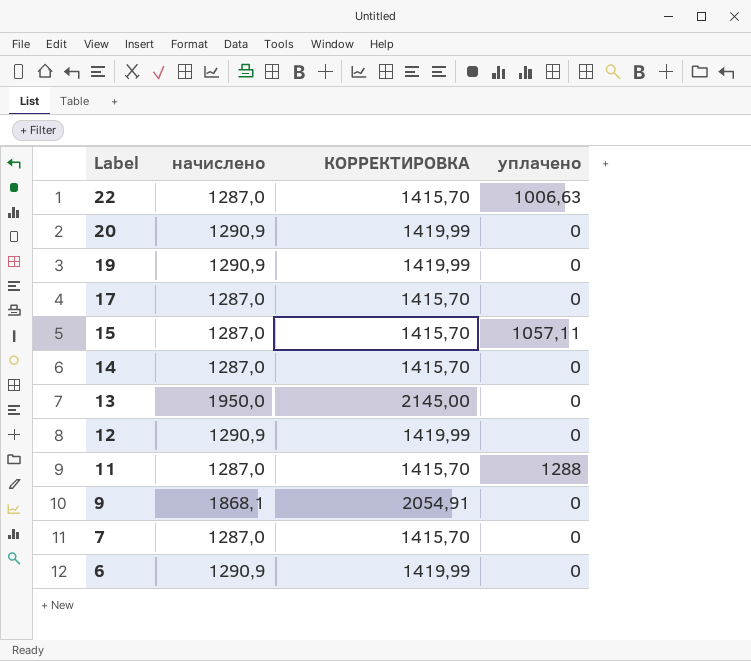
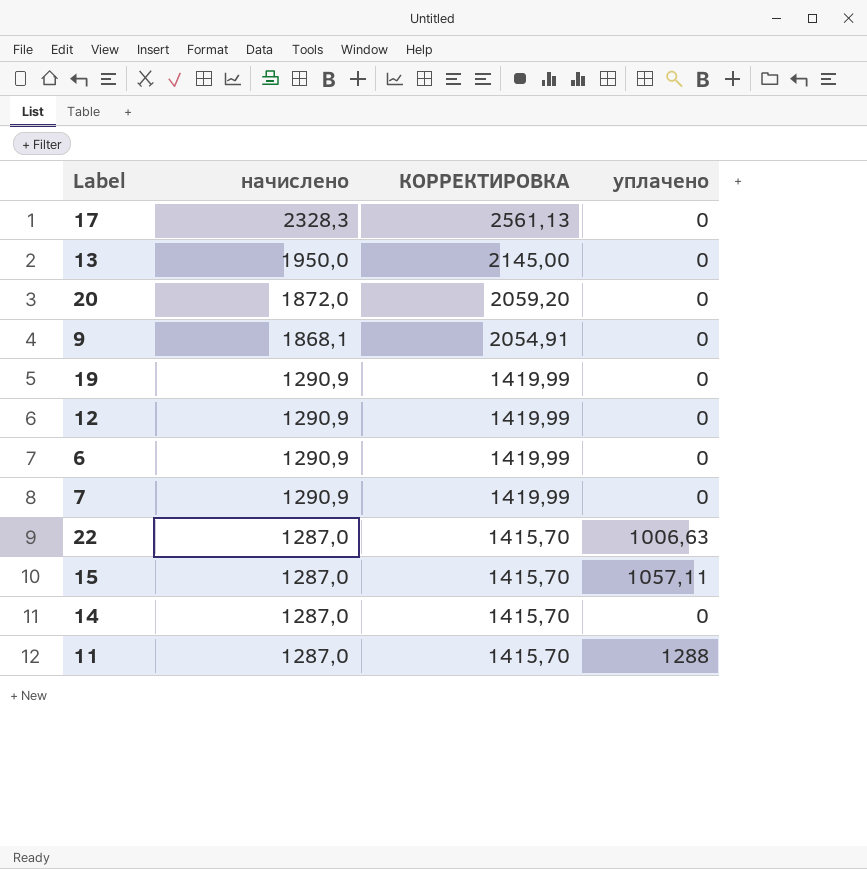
row order: Label descending -> начислено descending
17 | начислено: 1287,0 -> 2328,3
17 | КОРРЕКТИРОВКА: 1415,70 -> 2561,13
20 | начислено: 1290,9 -> 1872,0
20 | КОРРЕКТИРОВКА: 1419,99 -> 2059,20
7 | начислено: 1287,0 -> 1290,9
7 | КОРРЕКТИРОВКА: 1415,70 -> 1419,99

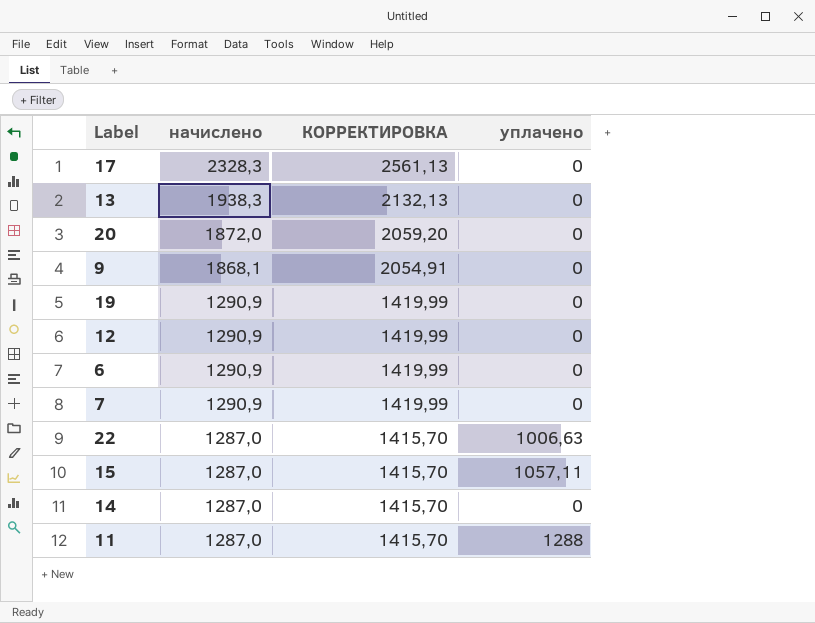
13 | начислено: 1950,0 -> 1938,3
13 | КОРРЕКТИРОВКА: 2145,00 -> 2132,13

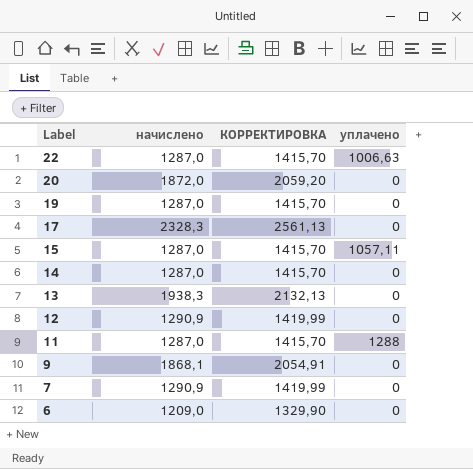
row order: начислено descending -> Label descending
19 | начислено: 1290,9 -> 1287,0
19 | КОРРЕКТИРОВКА: 1419,99 -> 1415,70
6 | начислено: 1290,9 -> 1209,0
6 | КОРРЕКТИРОВКА: 1419,99 -> 1329,90

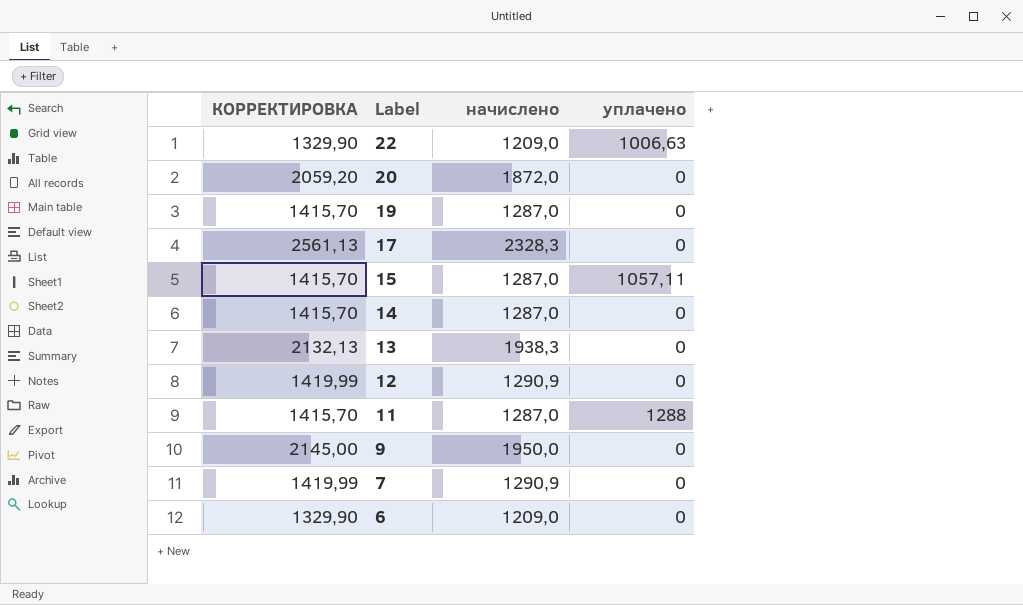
column КОРРЕКТИРОВКА | position: 3 -> 1
22 | КОРРЕКТИРОВКА: 1415,70 -> 1329,90
22 | начислено: 1287,0 -> 1209,0
9 | КОРРЕКТИРОВКА: 2054,91 -> 2145,00
9 | начислено: 1868,1 -> 1950,0

